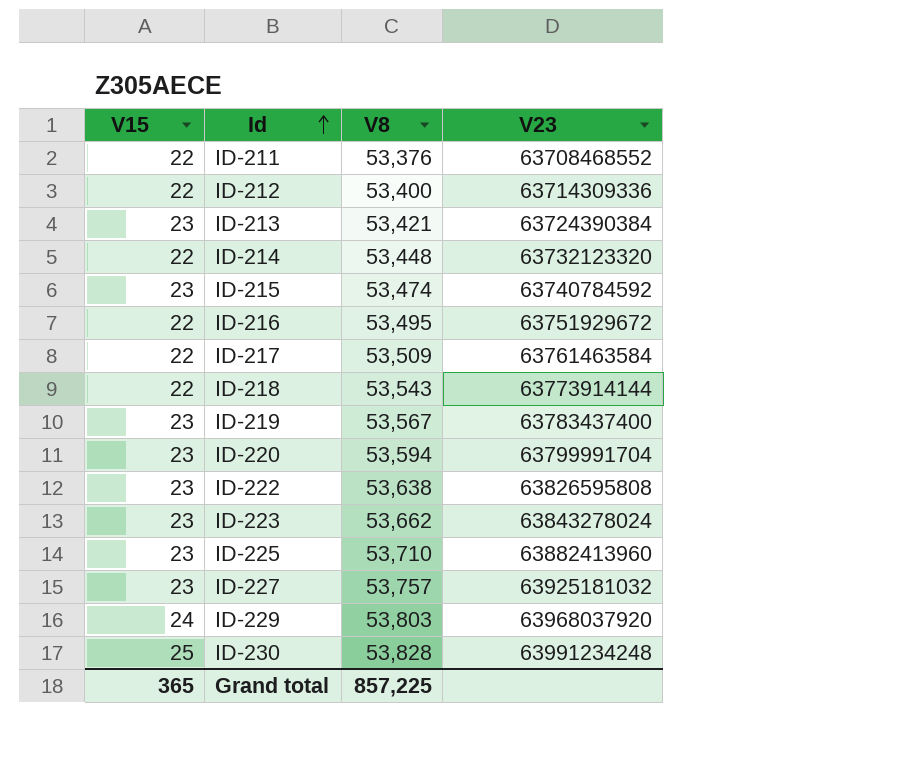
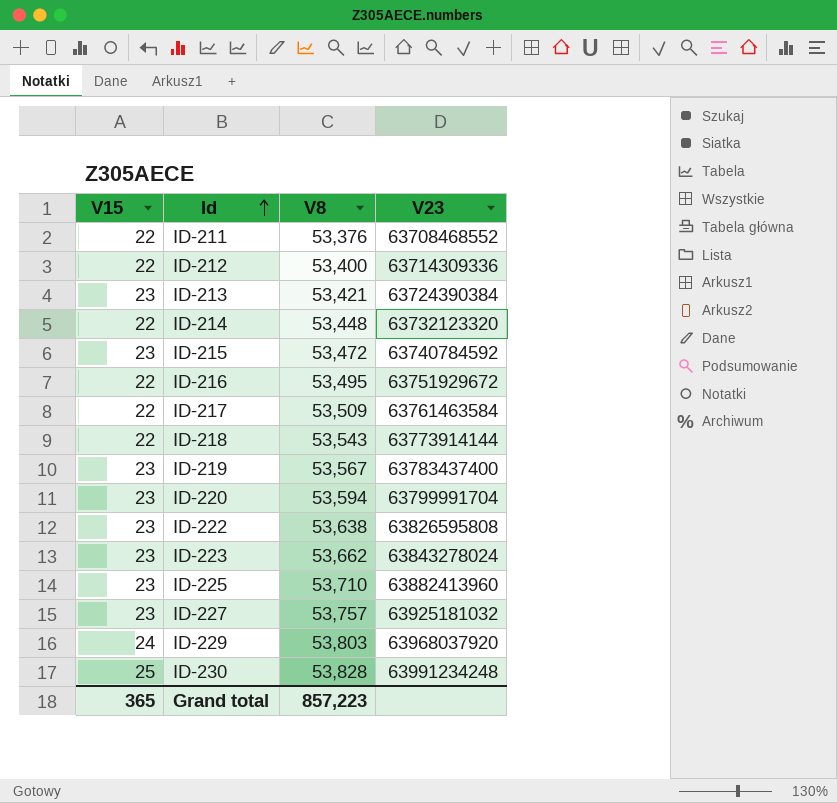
ID-215 | V8: 53,474 -> 53,472
Grand total | V8: 857,225 -> 857,223

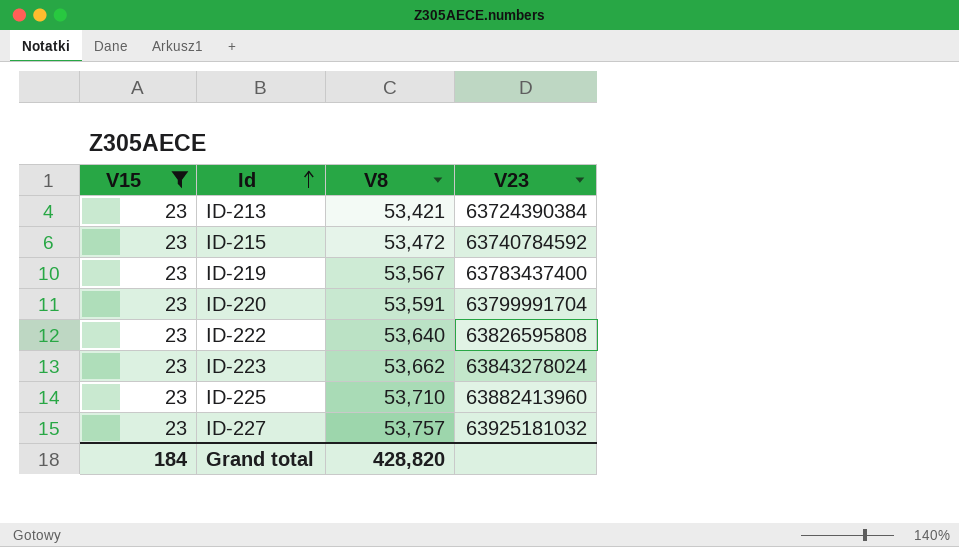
filter: none -> V15 = 23
ID-220 | V8: 53,594 -> 53,591
ID-222 | V8: 53,638 -> 53,640
Grand total | V15: 365 -> 184
Grand total | V8: 857,223 -> 428,820

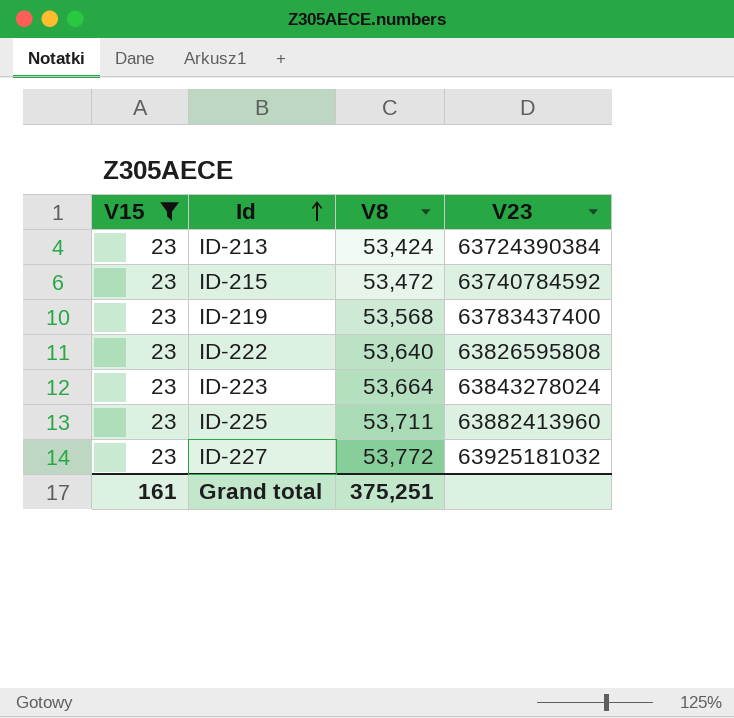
row ID-220: 23 | 53,591 | 63799991704 -> none
ID-213 | V8: 53,421 -> 53,424
ID-219 | V8: 53,567 -> 53,568
ID-223 | V8: 53,662 -> 53,664
ID-225 | V8: 53,710 -> 53,711
ID-227 | V8: 53,757 -> 53,772
Grand total | V15: 184 -> 161
Grand total | V8: 428,820 -> 375,251

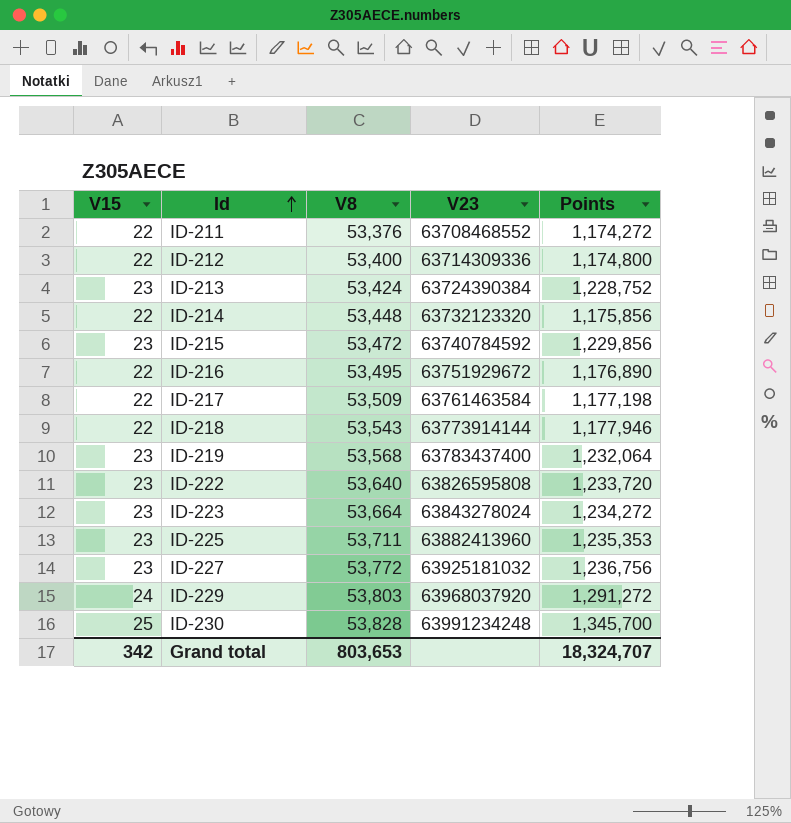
filter: V15 = 23 -> none
column Points | formula: none -> [V15] * [V8]
Grand total | V15: 161 -> 342
Grand total | V8: 375,251 -> 803,653

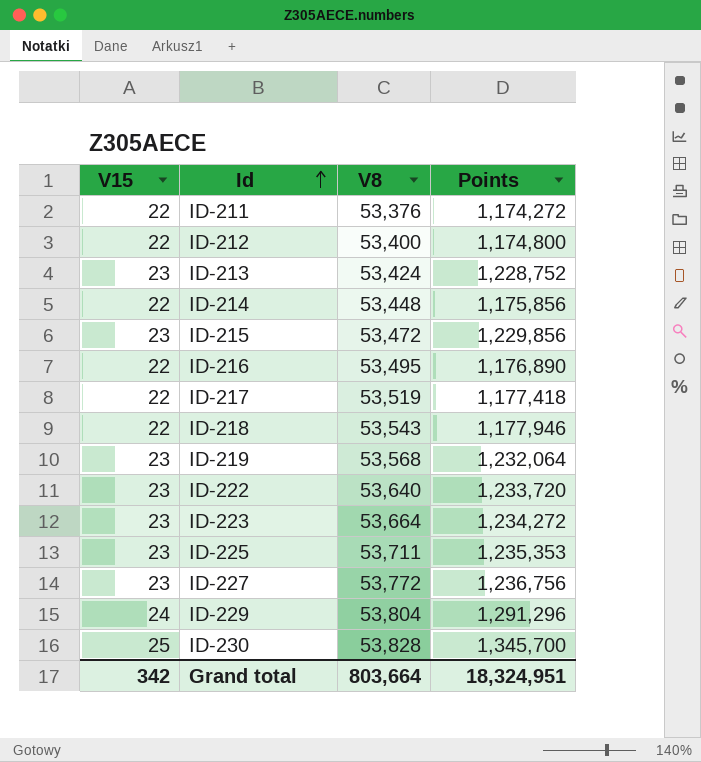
column V23 | position: 4 -> none
ID-217 | V8: 53,509 -> 53,519
ID-217 | Points: 1,177,198 -> 1,177,418
ID-229 | V8: 53,803 -> 53,804
ID-229 | Points: 1,291,272 -> 1,291,296
Grand total | V8: 803,653 -> 803,664
Grand total | Points: 18,324,707 -> 18,324,951

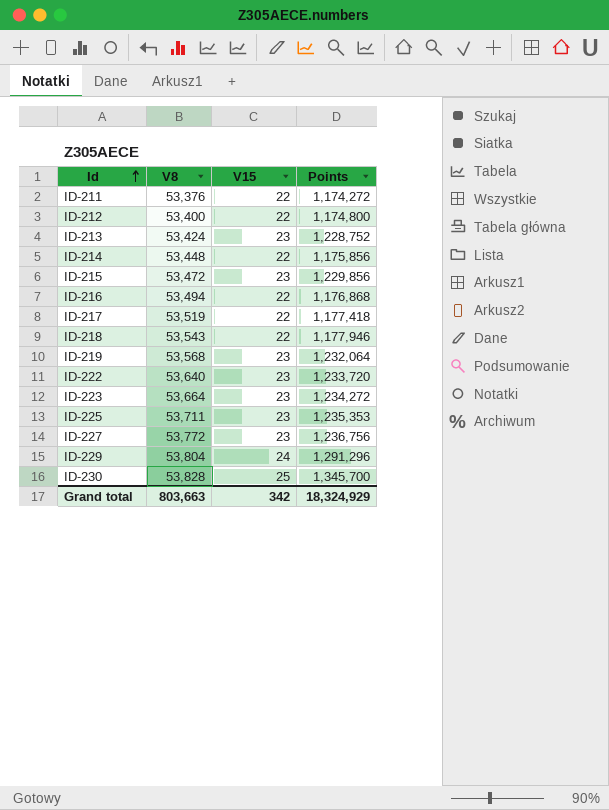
column V15 | position: 1 -> 3
ID-216 | V8: 53,495 -> 53,494
ID-216 | Points: 1,176,890 -> 1,176,868
Grand total | V8: 803,664 -> 803,663
Grand total | Points: 18,324,951 -> 18,324,929

